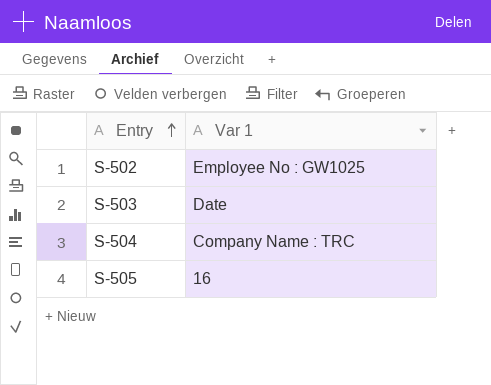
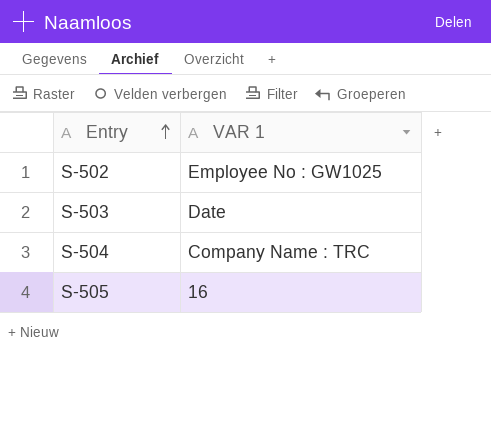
column name: Var 1 -> VAR 1

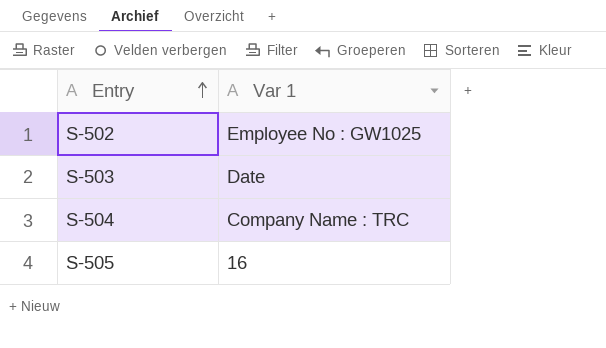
column name: VAR 1 -> Var 1

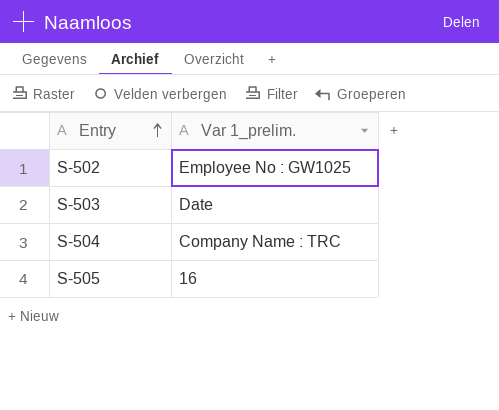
column name: Var 1 -> Var 1_prelim.

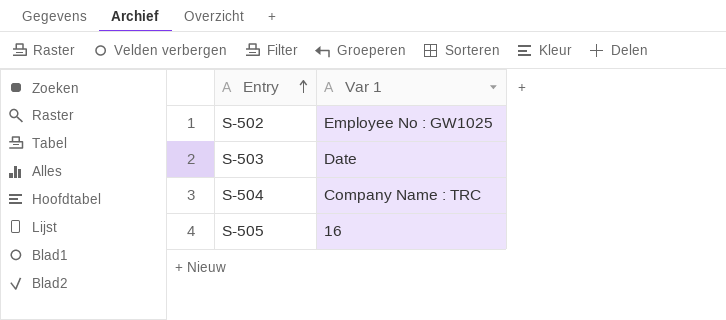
column name: Var 1_prelim. -> Var 1

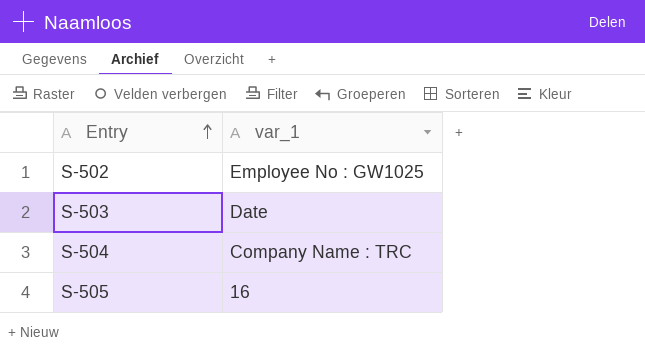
column name: Var 1 -> var_1

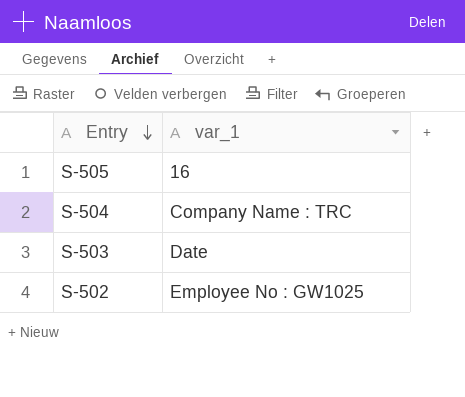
row order: Entry ascending -> Entry descending

